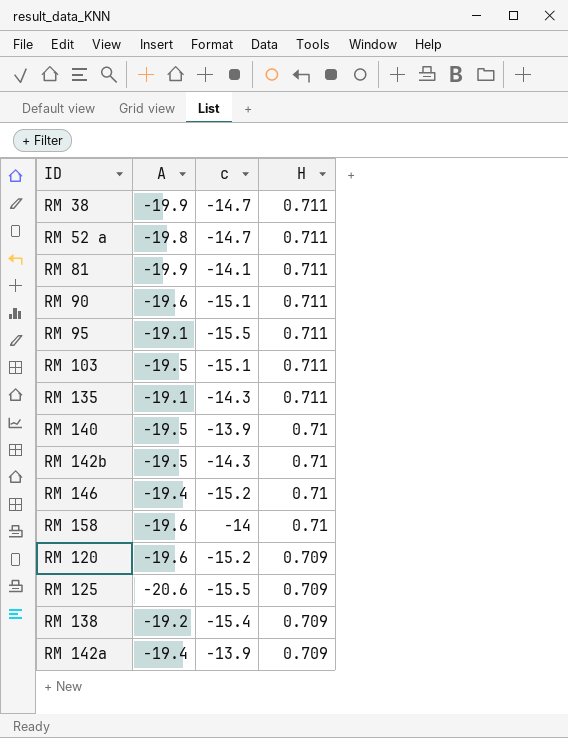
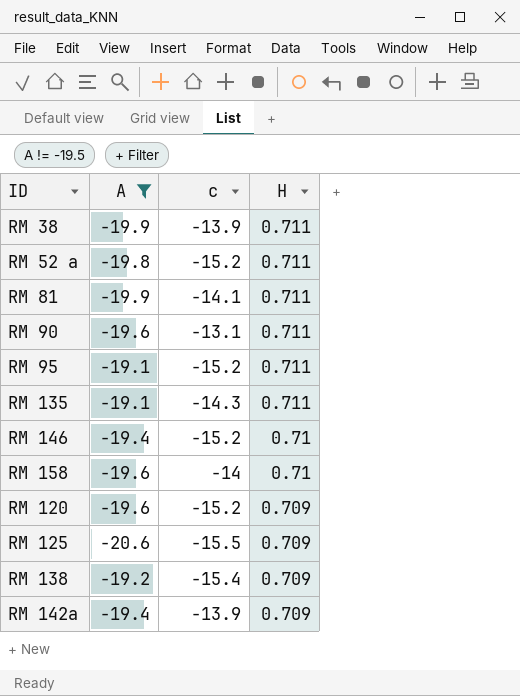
filter: none -> A != -19.5
RM 38 | c: -14.7 -> -13.9
RM 52 a | c: -14.7 -> -15.2
RM 90 | c: -15.1 -> -13.1
RM 95 | c: -15.5 -> -15.2

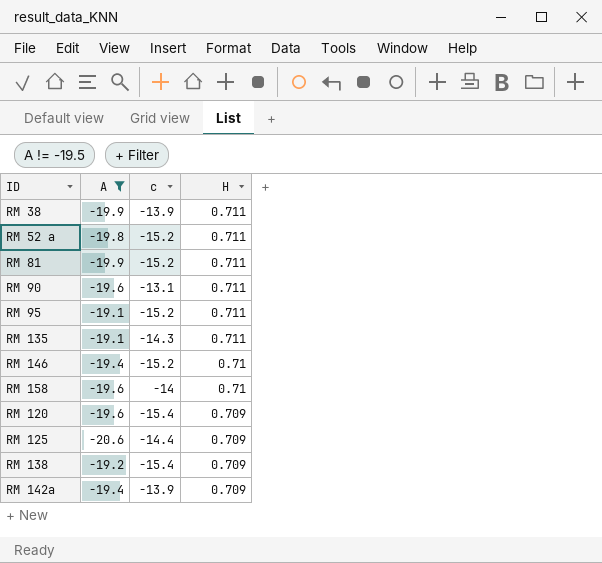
RM 81 | c: -14.1 -> -15.2
RM 120 | c: -15.2 -> -15.4
RM 125 | c: -15.5 -> -14.4

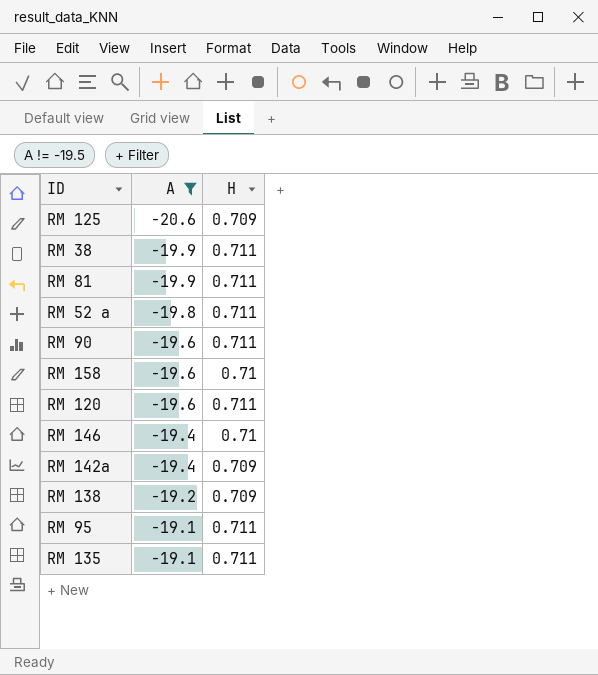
row order: H descending -> A ascending
column c | position: 3 -> none
RM 120 | H: 0.709 -> 0.711

